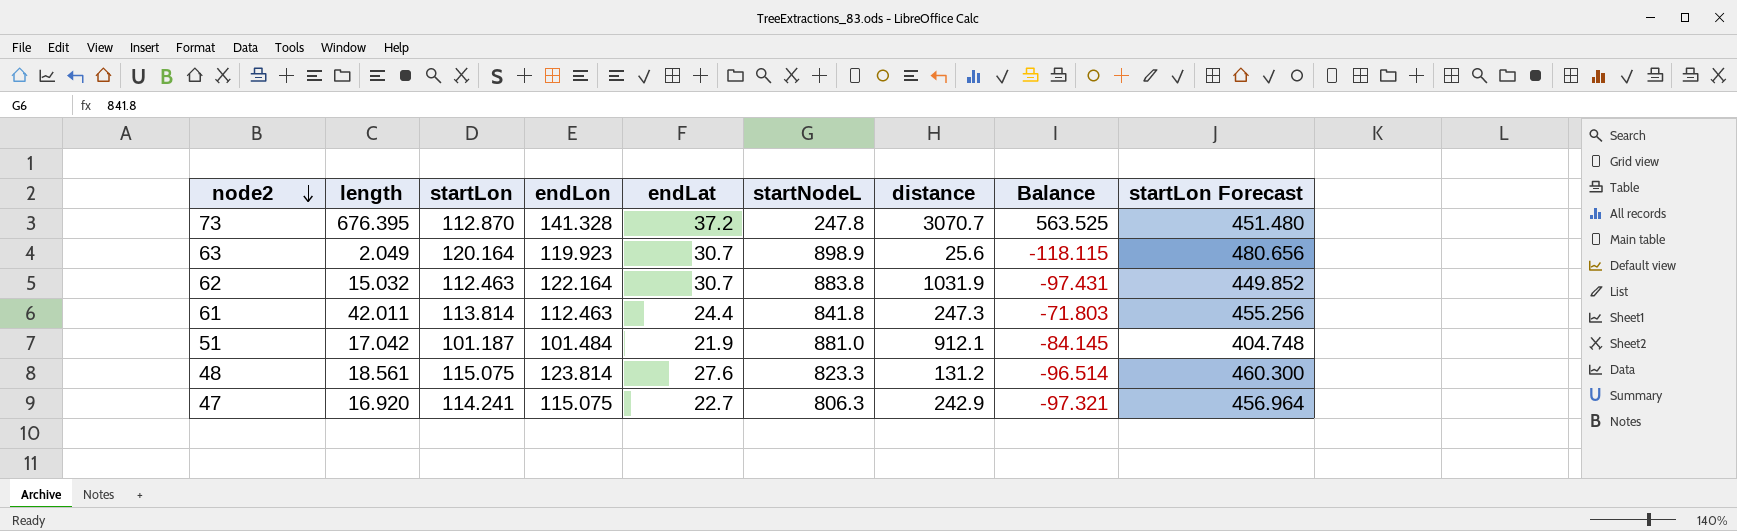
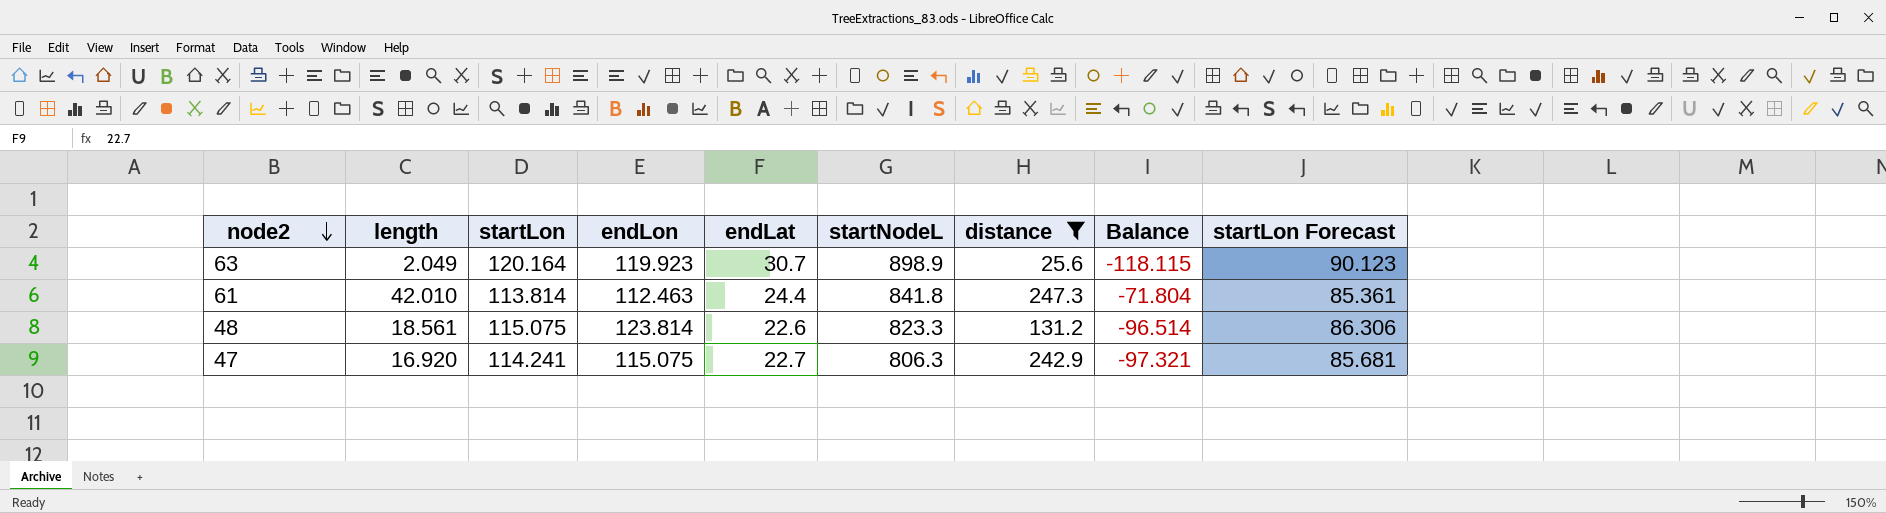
filter: none -> distance <= 247.3
column startLon Forecast | formula: [startLon] * 4 -> [startLon] * 0.75
61 | length: 42.011 -> 42.010
61 | Balance: -71.803 -> -71.804
48 | endLat: 27.6 -> 22.6

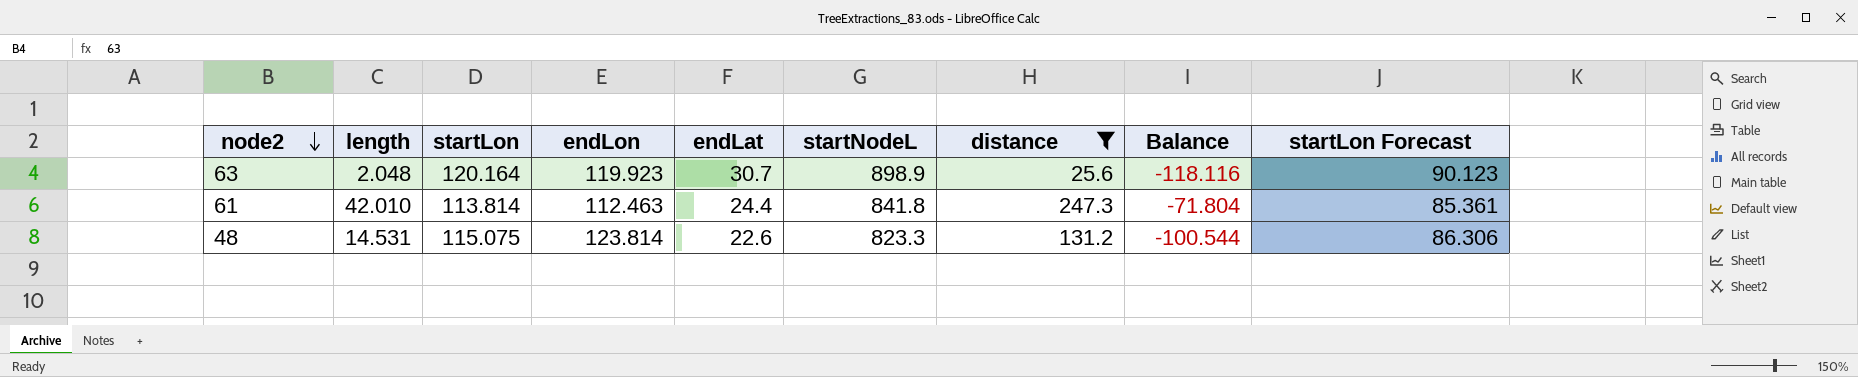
row 47: 16.920 | 114.241 | 115.075 | 22.7 | 806.3 | 242.9 | -97.321 | 85.681 -> none
63 | length: 2.049 -> 2.048
63 | Balance: -118.115 -> -118.116
48 | length: 18.561 -> 14.531
48 | Balance: -96.514 -> -100.544

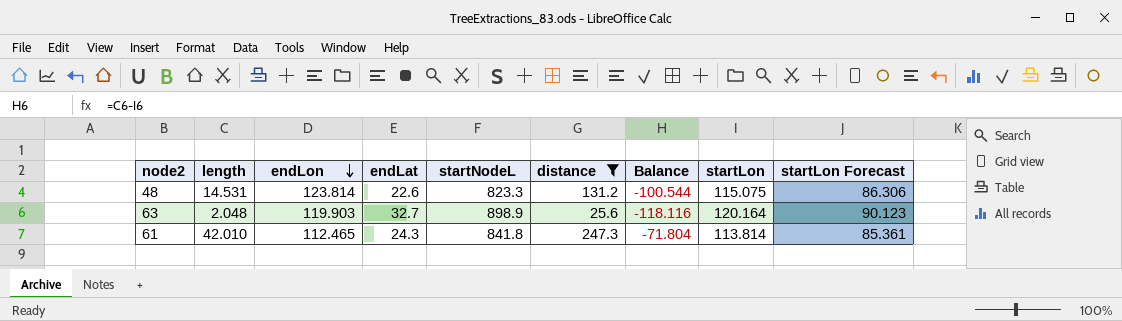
row order: node2 descending -> endLon descending
column startLon | position: 3 -> 8
63 | endLon: 119.923 -> 119.903
63 | endLat: 30.7 -> 32.7
61 | endLon: 112.463 -> 112.465
61 | endLat: 24.4 -> 24.3

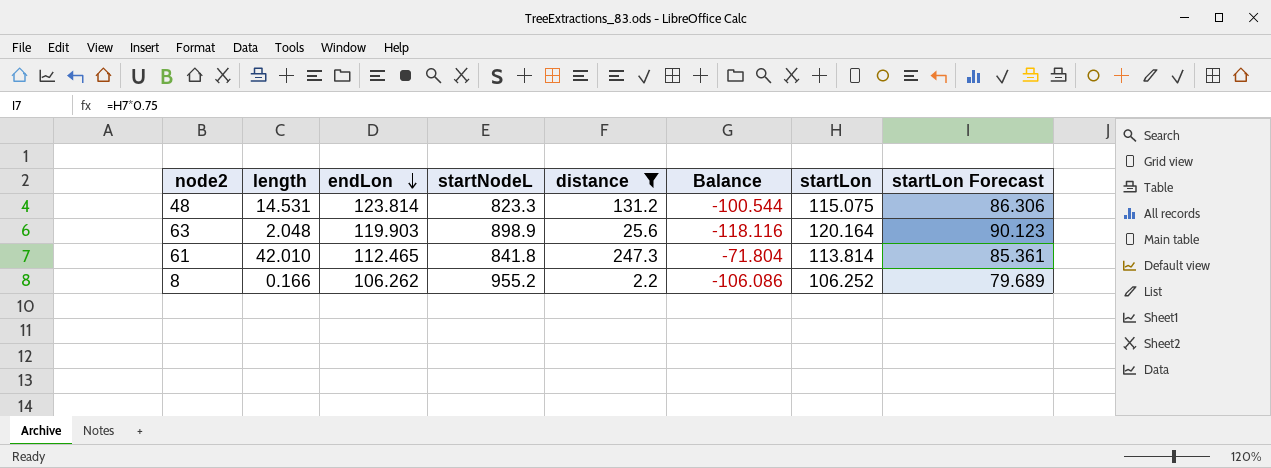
column endLat | position: 4 -> none
row 8: none -> 0.166 | 106.262 | 955.2 | 2.2 | -106.086 | 106.252 | 79.689

